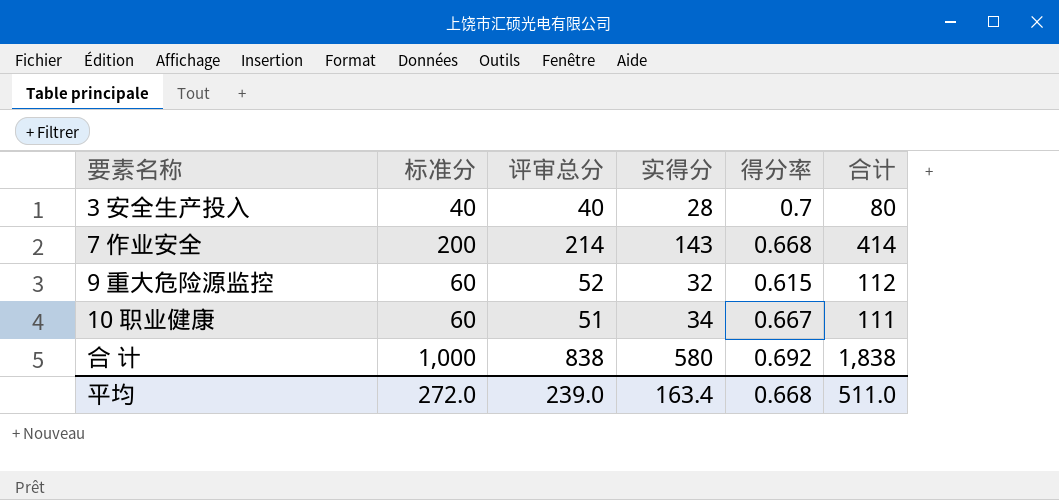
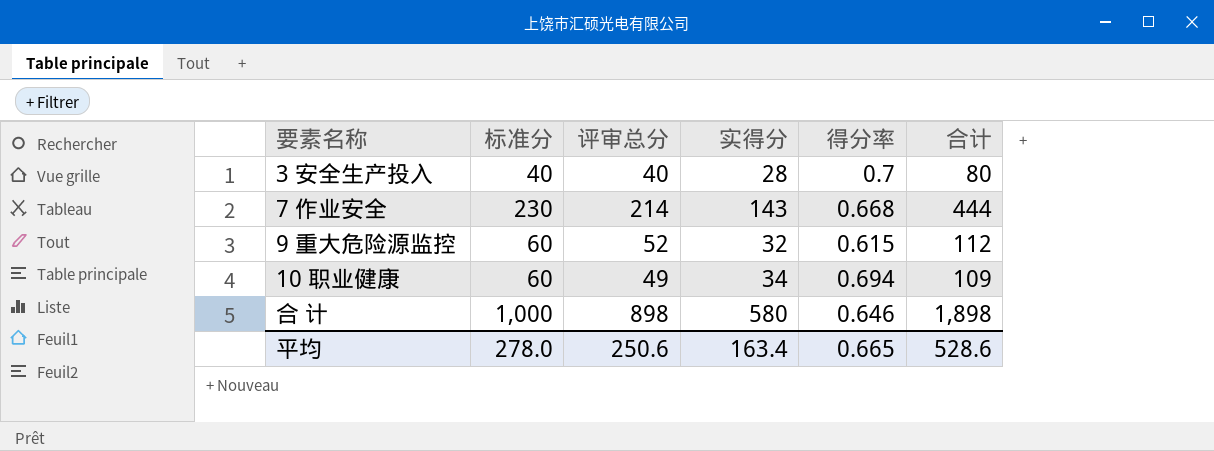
7 作业安全 | 标准分: 200 -> 230
7 作业安全 | 合计: 414 -> 444
10 职业健康 | 评审总分: 51 -> 49
10 职业健康 | 得分率: 0.667 -> 0.694
10 职业健康 | 合计: 111 -> 109
合 计 | 评审总分: 838 -> 898
合 计 | 得分率: 0.692 -> 0.646
合 计 | 合计: 1,838 -> 1,898
平均 | 标准分: 272.0 -> 278.0
平均 | 评审总分: 239.0 -> 250.6
平均 | 得分率: 0.668 -> 0.665
平均 | 合计: 511.0 -> 528.6

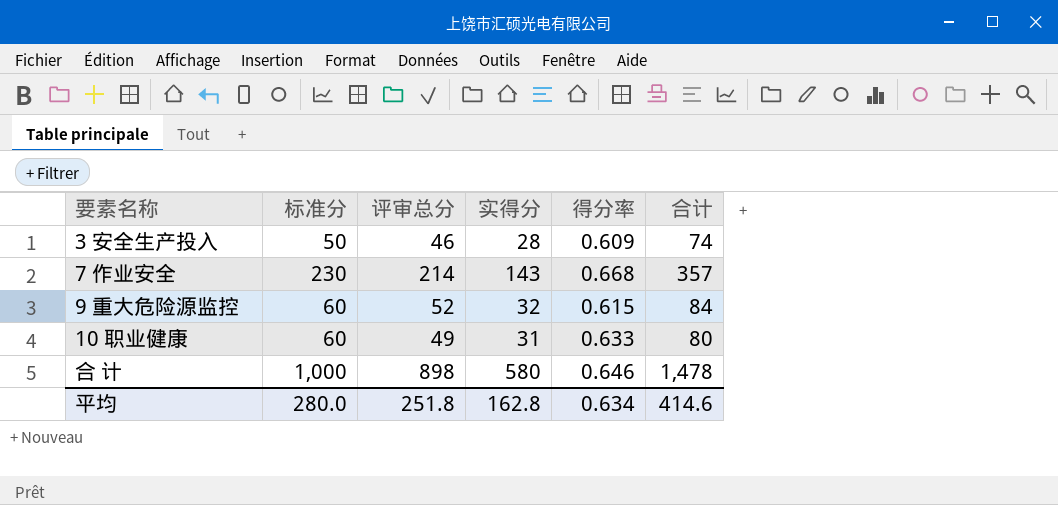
column 合计 | formula: [标准分] + [评审总分] -> [评审总分] + [实得分]
3 安全生产投入 | 标准分: 40 -> 50
3 安全生产投入 | 评审总分: 40 -> 46
3 安全生产投入 | 得分率: 0.7 -> 0.609
10 职业健康 | 实得分: 34 -> 31
10 职业健康 | 得分率: 0.694 -> 0.633
平均 | 标准分: 278.0 -> 280.0
平均 | 评审总分: 250.6 -> 251.8
平均 | 实得分: 163.4 -> 162.8
平均 | 得分率: 0.665 -> 0.634
平均 | 合计: 528.6 -> 414.6

